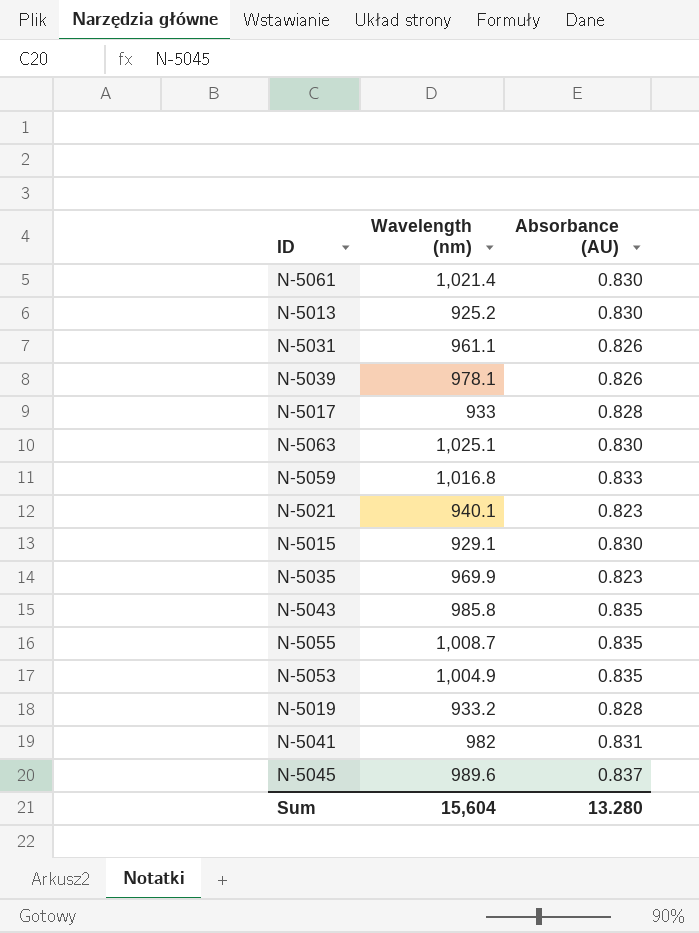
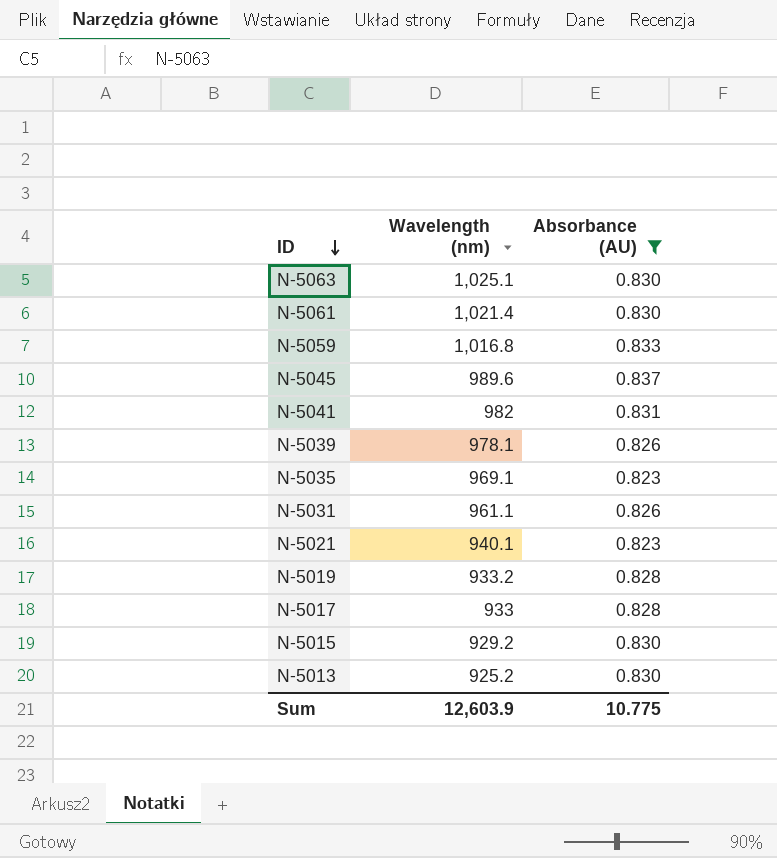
filter: none -> Absorbance (AU) != 0.835
row order: none -> ID descending
N-5035 | Wavelength (nm): 969.9 -> 969.1
N-5015 | Wavelength (nm): 929.1 -> 929.2
Sum | Wavelength (nm): 15,604 -> 12,603.9
Sum | Absorbance (AU): 13.280 -> 10.775

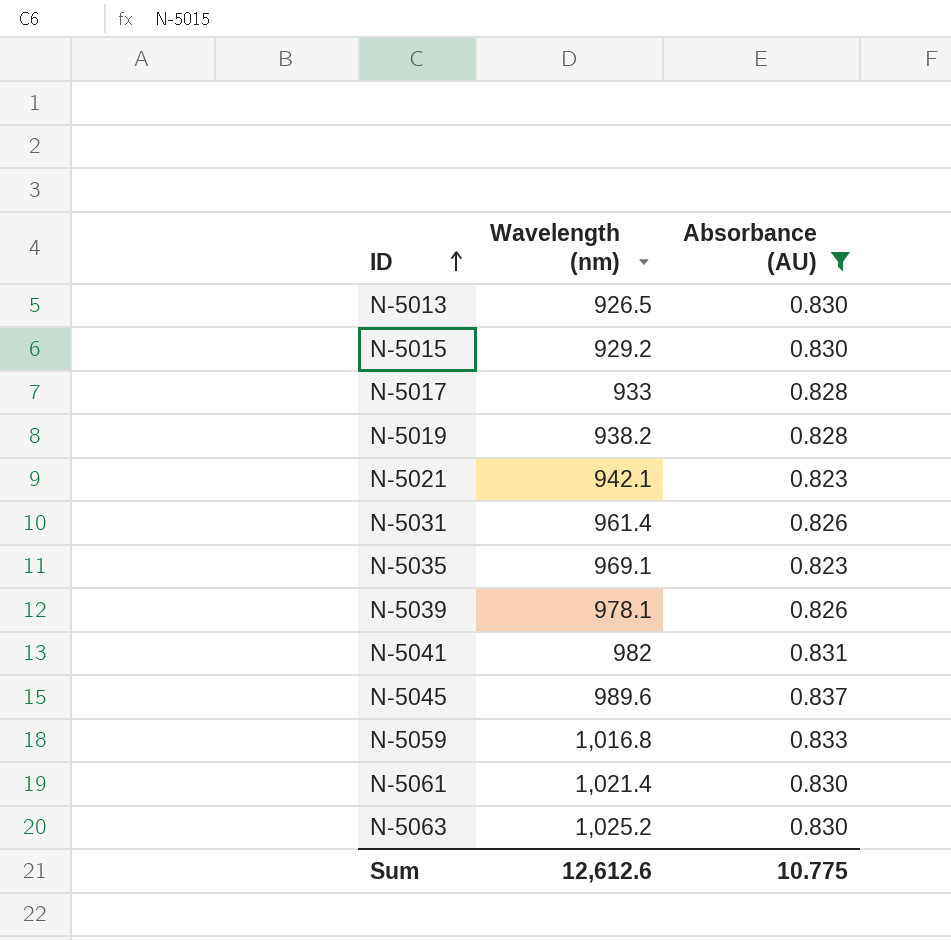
row order: ID descending -> ID ascending
N-5013 | Wavelength (nm): 925.2 -> 926.5
N-5019 | Wavelength (nm): 933.2 -> 938.2
N-5021 | Wavelength (nm): 940.1 -> 942.1
N-5031 | Wavelength (nm): 961.1 -> 961.4
N-5063 | Wavelength (nm): 1,025.1 -> 1,025.2
Sum | Wavelength (nm): 12,603.9 -> 12,612.6

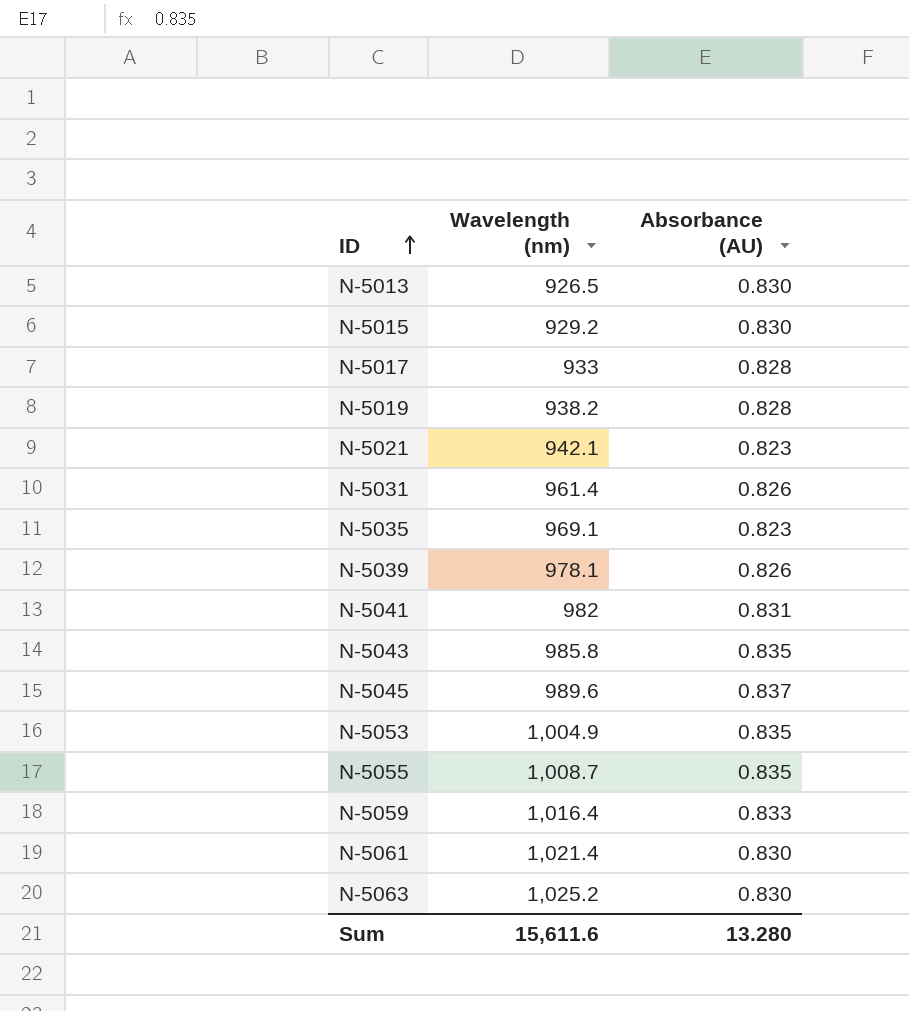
filter: Absorbance (AU) != 0.835 -> none
N-5059 | Wavelength (nm): 1,016.8 -> 1,016.4
Sum | Wavelength (nm): 12,612.6 -> 15,611.6
Sum | Absorbance (AU): 10.775 -> 13.280

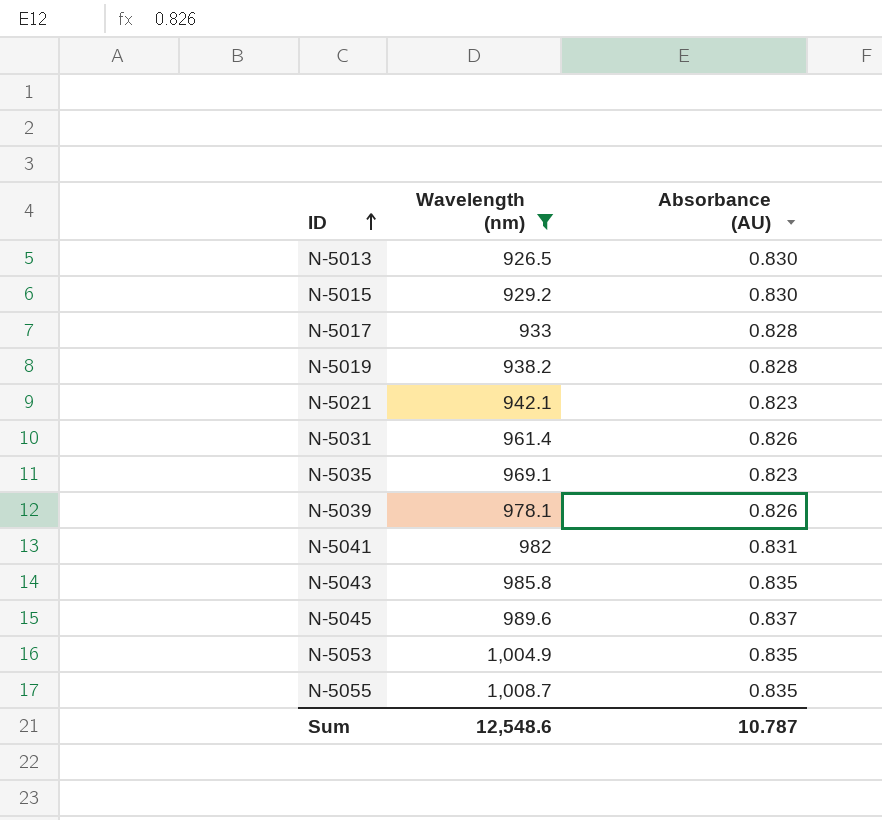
filter: none -> Wavelength (nm) <= 1,008.7
Sum | Wavelength (nm): 15,611.6 -> 12,548.6
Sum | Absorbance (AU): 13.280 -> 10.787

